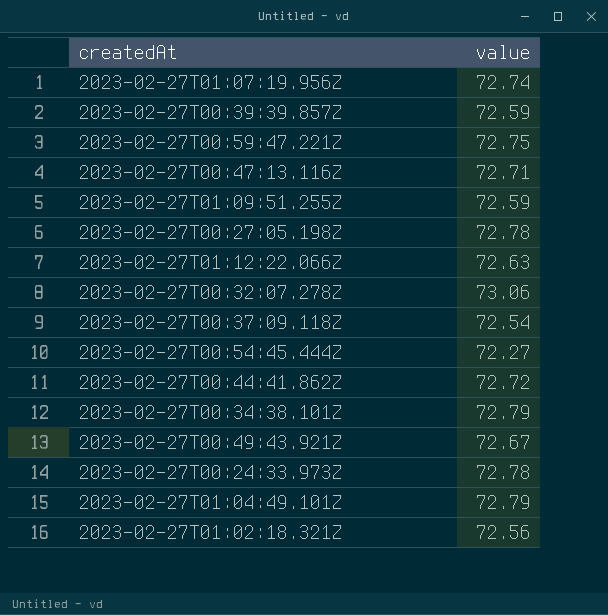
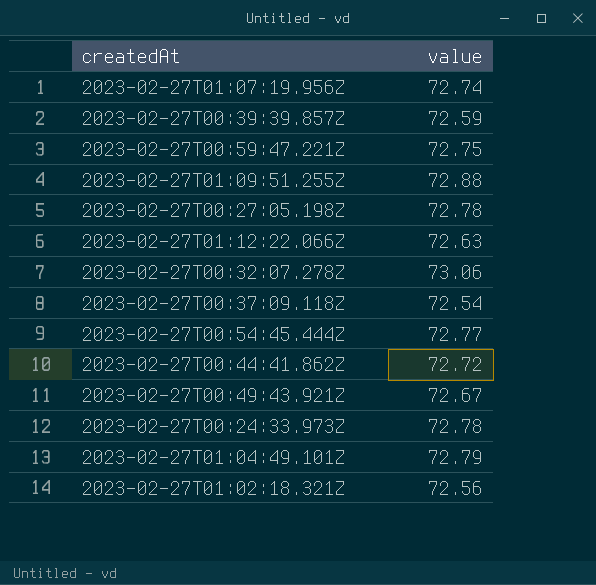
row 2023-02-27T00:47:13.116Z: 72.71 -> none
row 2023-02-27T00:34:38.101Z: 72.79 -> none
2023-02-27T01:09:51.255Z | value: 72.59 -> 72.88
2023-02-27T00:54:45.444Z | value: 72.27 -> 72.77

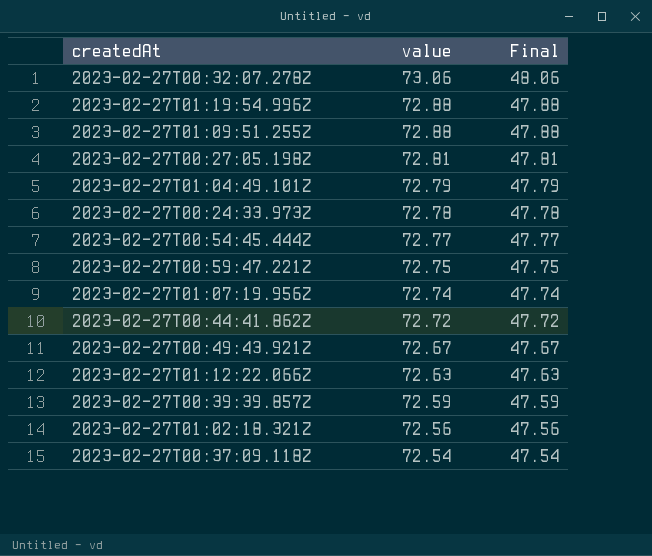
row order: none -> value descending
column Final | formula: none -> [value] - 25
row 2023-02-27T01:19:54.996Z: none -> 72.88 | 47.88
2023-02-27T00:27:05.198Z | value: 72.78 -> 72.81

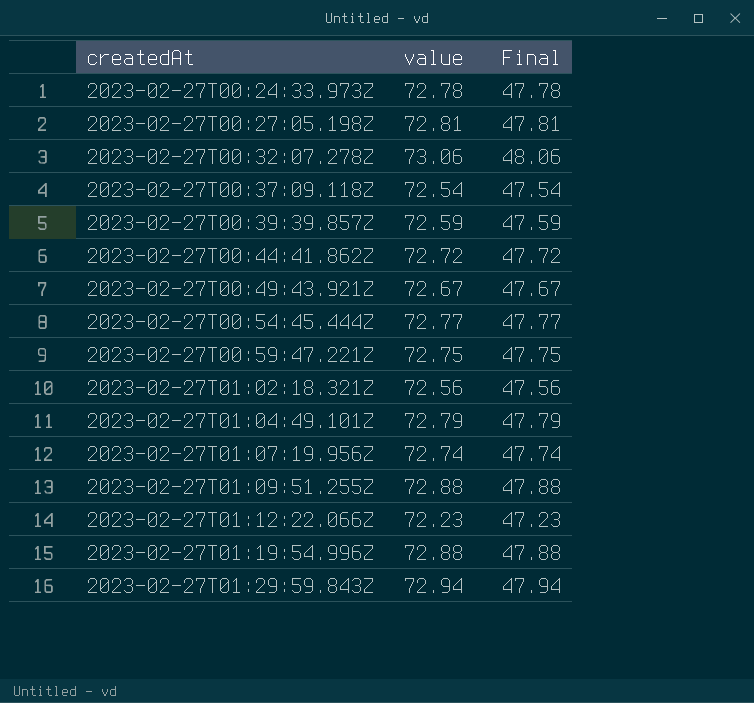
row order: value descending -> createdAt ascending
2023-02-27T01:12:22.066Z | value: 72.63 -> 72.23
2023-02-27T01:12:22.066Z | Final: 47.63 -> 47.23
row 2023-02-27T01:29:59.843Z: none -> 72.94 | 47.94

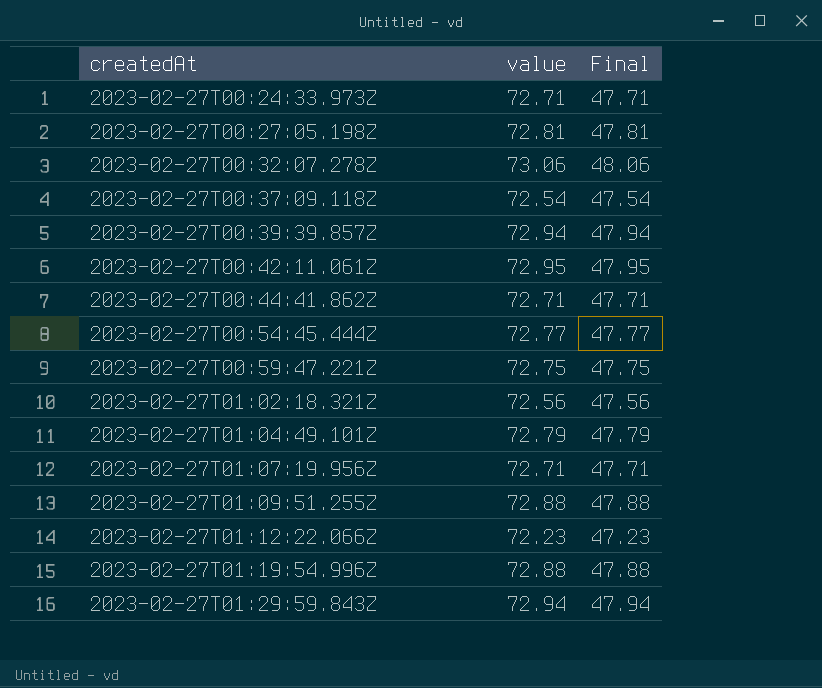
row 2023-02-27T00:49:43.921Z: 72.67 | 47.67 -> none
2023-02-27T00:24:33.973Z | value: 72.78 -> 72.71
2023-02-27T00:24:33.973Z | Final: 47.78 -> 47.71
2023-02-27T00:39:39.857Z | value: 72.59 -> 72.94
2023-02-27T00:39:39.857Z | Final: 47.59 -> 47.94
row 2023-02-27T00:42:11.061Z: none -> 72.95 | 47.95
2023-02-27T00:44:41.862Z | value: 72.72 -> 72.71
2023-02-27T00:44:41.862Z | Final: 47.72 -> 47.71
2023-02-27T01:07:19.956Z | value: 72.74 -> 72.71
2023-02-27T01:07:19.956Z | Final: 47.74 -> 47.71

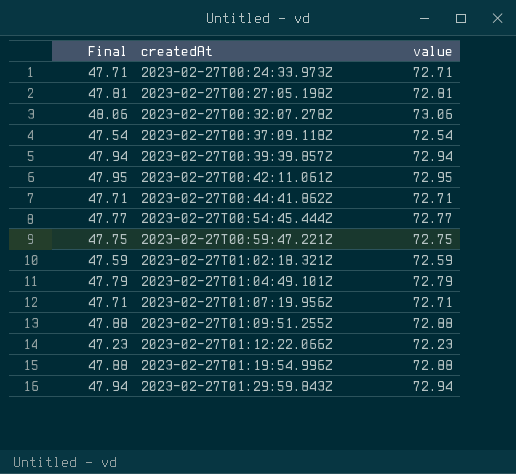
column Final | position: 3 -> 1
2023-02-27T01:02:18.321Z | Final: 47.56 -> 47.59
2023-02-27T01:02:18.321Z | value: 72.56 -> 72.59

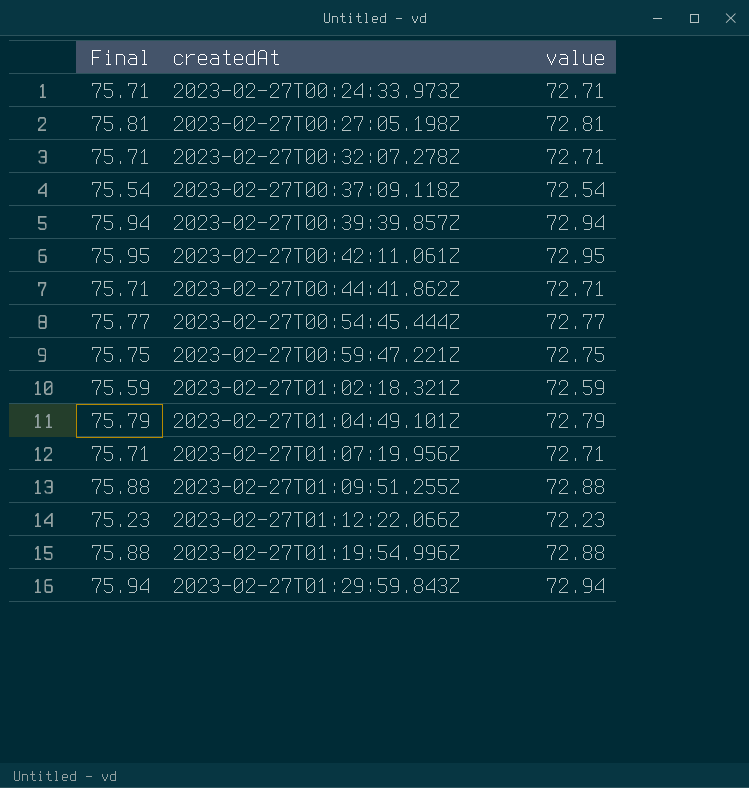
column Final | formula: [value] - 25 -> [value] + 3
2023-02-27T00:32:07.278Z | value: 73.06 -> 72.71

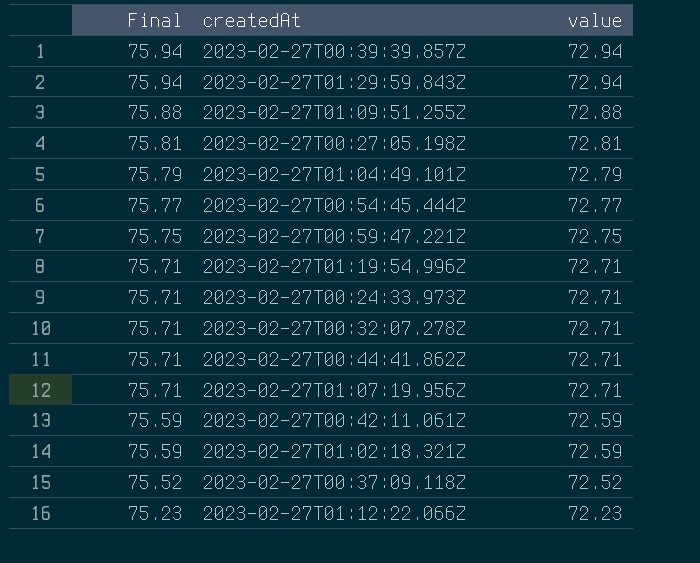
row order: createdAt ascending -> Final descending
2023-02-27T01:19:54.996Z | Final: 75.88 -> 75.71
2023-02-27T01:19:54.996Z | value: 72.88 -> 72.71
2023-02-27T00:42:11.061Z | Final: 75.95 -> 75.59
2023-02-27T00:42:11.061Z | value: 72.95 -> 72.59
2023-02-27T00:37:09.118Z | Final: 75.54 -> 75.52
2023-02-27T00:37:09.118Z | value: 72.54 -> 72.52

